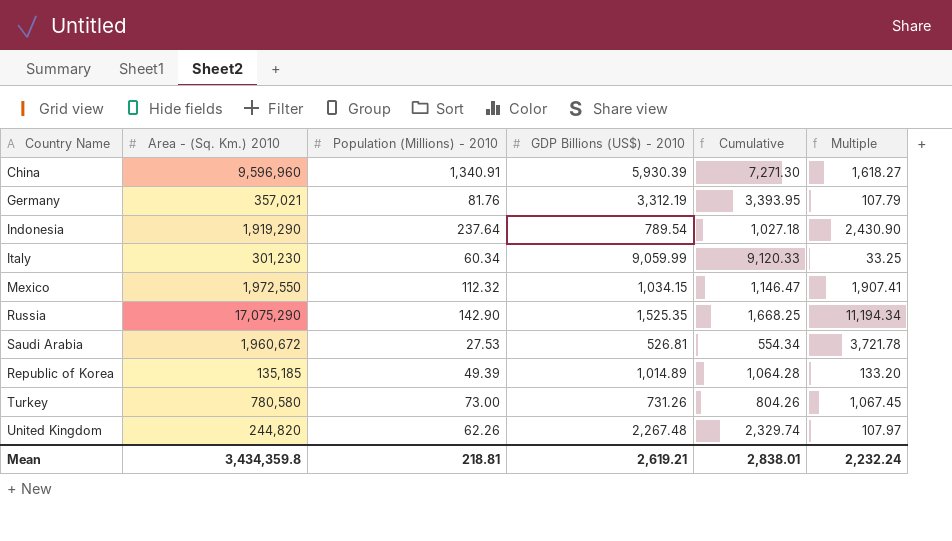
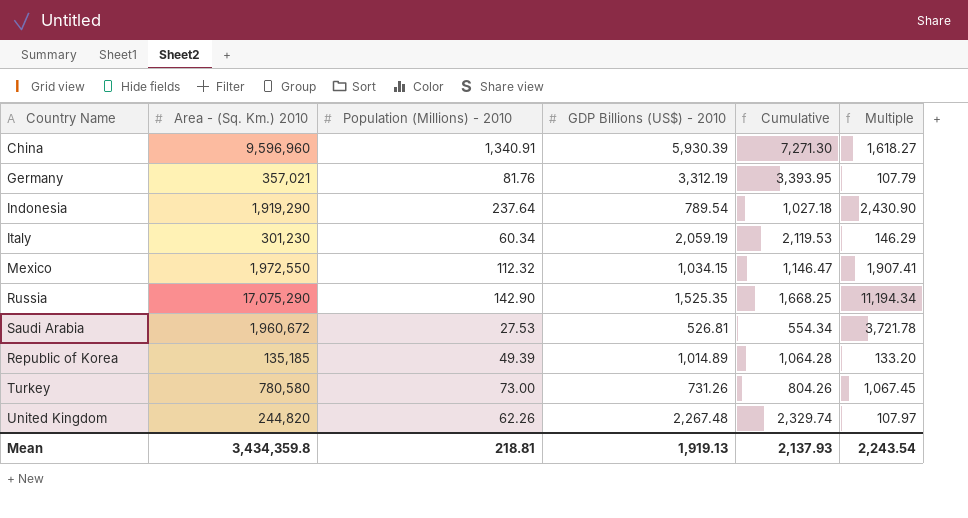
Italy | GDP Billions (US$) - 2010: 9,059.99 -> 2,059.19
Italy | Cumulative: 9,120.33 -> 2,119.53
Italy | Multiple: 33.25 -> 146.29
Mean | GDP Billions (US$) - 2010: 2,619.21 -> 1,919.13
Mean | Cumulative: 2,838.01 -> 2,137.93
Mean | Multiple: 2,232.24 -> 2,243.54

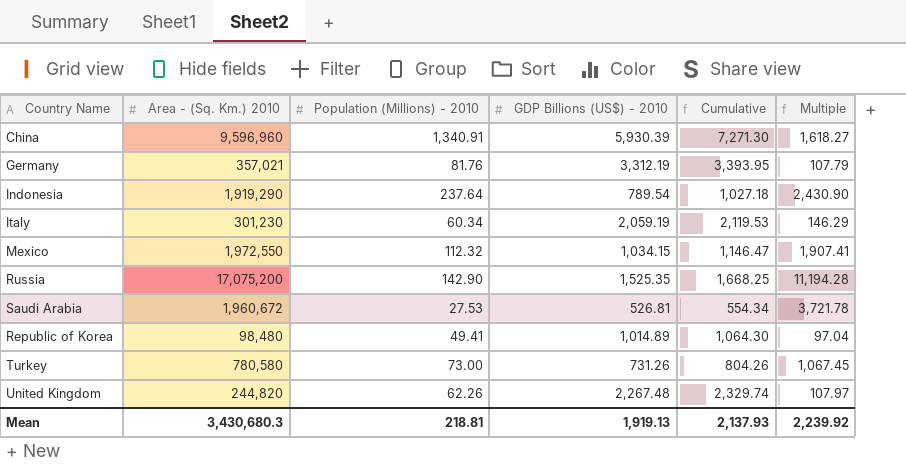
Russia | Area - (Sq. Km.) 2010: 17,075,290 -> 17,075,200
Russia | Multiple: 11,194.34 -> 11,194.28
Republic of Korea | Area - (Sq. Km.) 2010: 135,185 -> 98,480
Republic of Korea | Population (Millions) - 2010: 49.39 -> 49.41
Republic of Korea | Cumulative: 1,064.28 -> 1,064.30
Republic of Korea | Multiple: 133.20 -> 97.04
Mean | Area - (Sq. Km.) 2010: 3,434,359.8 -> 3,430,680.3
Mean | Multiple: 2,243.54 -> 2,239.92

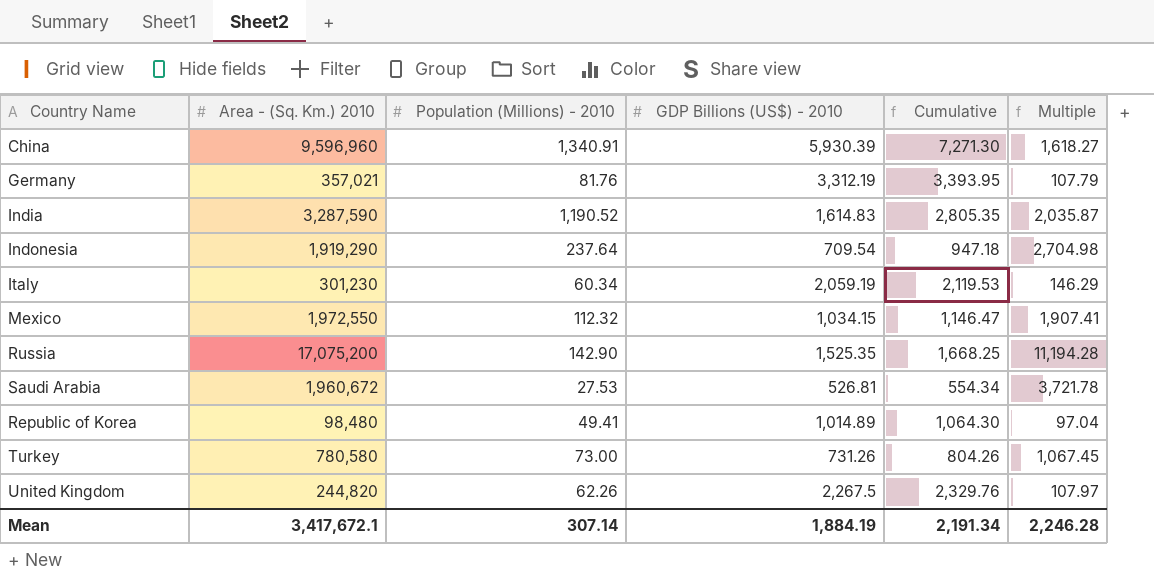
row India: none -> 3,287,590 | 1,190.52 | 1,614.83 | 2,805.35 | 2,035.87
Indonesia | GDP Billions (US$) - 2010: 789.54 -> 709.54
Indonesia | Cumulative: 1,027.18 -> 947.18
Indonesia | Multiple: 2,430.90 -> 2,704.98
United Kingdom | GDP Billions (US$) - 2010: 2,267.48 -> 2,267.5
United Kingdom | Cumulative: 2,329.74 -> 2,329.76
Mean | Area - (Sq. Km.) 2010: 3,430,680.3 -> 3,417,672.1
Mean | Population (Millions) - 2010: 218.81 -> 307.14
Mean | GDP Billions (US$) - 2010: 1,919.13 -> 1,884.19
Mean | Cumulative: 2,137.93 -> 2,191.34
Mean | Multiple: 2,239.92 -> 2,246.28

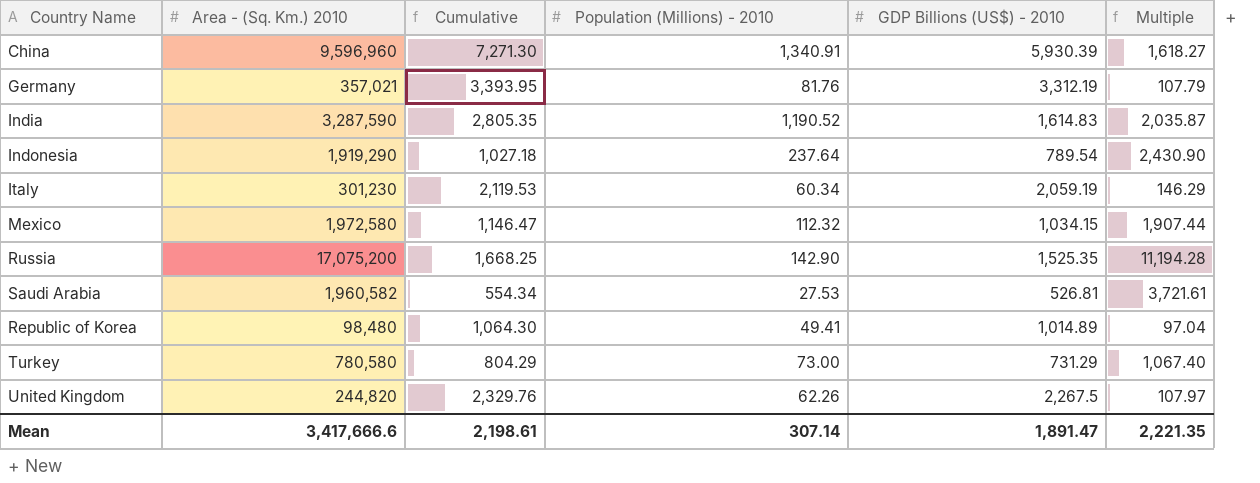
column Cumulative | position: 5 -> 3
Indonesia | Cumulative: 947.18 -> 1,027.18
Indonesia | GDP Billions (US$) - 2010: 709.54 -> 789.54
Indonesia | Multiple: 2,704.98 -> 2,430.90
Mexico | Area - (Sq. Km.) 2010: 1,972,550 -> 1,972,580
Mexico | Multiple: 1,907.41 -> 1,907.44
Saudi Arabia | Area - (Sq. Km.) 2010: 1,960,672 -> 1,960,582
Saudi Arabia | Multiple: 3,721.78 -> 3,721.61
Turkey | Cumulative: 804.26 -> 804.29
Turkey | GDP Billions (US$) - 2010: 731.26 -> 731.29
Turkey | Multiple: 1,067.45 -> 1,067.40
Mean | Area - (Sq. Km.) 2010: 3,417,672.1 -> 3,417,666.6
Mean | Cumulative: 2,191.34 -> 2,198.61
Mean | GDP Billions (US$) - 2010: 1,884.19 -> 1,891.47
Mean | Multiple: 2,246.28 -> 2,221.35

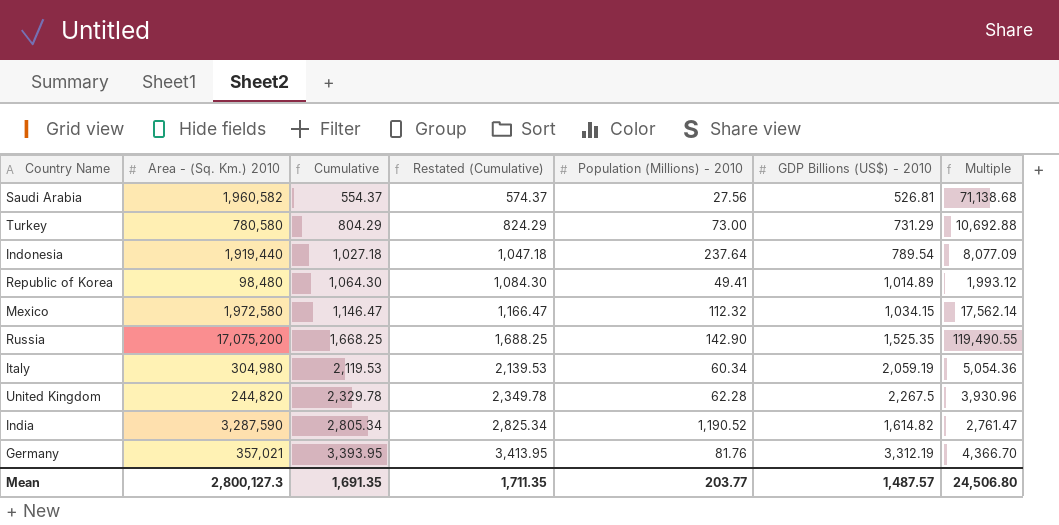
row order: none -> Cumulative ascending
column Restated (Cumulative) | formula: none -> [Cumulative] + 20
column Multiple | formula: [Area - (Sq. Km.) 2010] / [GDP Billions (US$) - 2010] -> [Area - (Sq. Km.) 2010] / [Population (Millions) - 2010]
row China: 9,596,960 | 7,271.30 | 1,340.91 | 5,930.39 | 1,618.27 -> none
Saudi Arabia | Cumulative: 554.34 -> 554.37
Saudi Arabia | Population (Millions) - 2010: 27.53 -> 27.56
Indonesia | Area - (Sq. Km.) 2010: 1,919,290 -> 1,919,440
Italy | Area - (Sq. Km.) 2010: 301,230 -> 304,980
United Kingdom | Cumulative: 2,329.76 -> 2,329.78
United Kingdom | Population (Millions) - 2010: 62.26 -> 62.28
India | Cumulative: 2,805.35 -> 2,805.34
India | GDP Billions (US$) - 2010: 1,614.83 -> 1,614.82
Mean | Area - (Sq. Km.) 2010: 3,417,666.6 -> 2,800,127.3
Mean | Cumulative: 2,198.61 -> 1,691.35
Mean | Population (Millions) - 2010: 307.14 -> 203.77
Mean | GDP Billions (US$) - 2010: 1,891.47 -> 1,487.57
Mean | Multiple: 2,221.35 -> 24,506.80

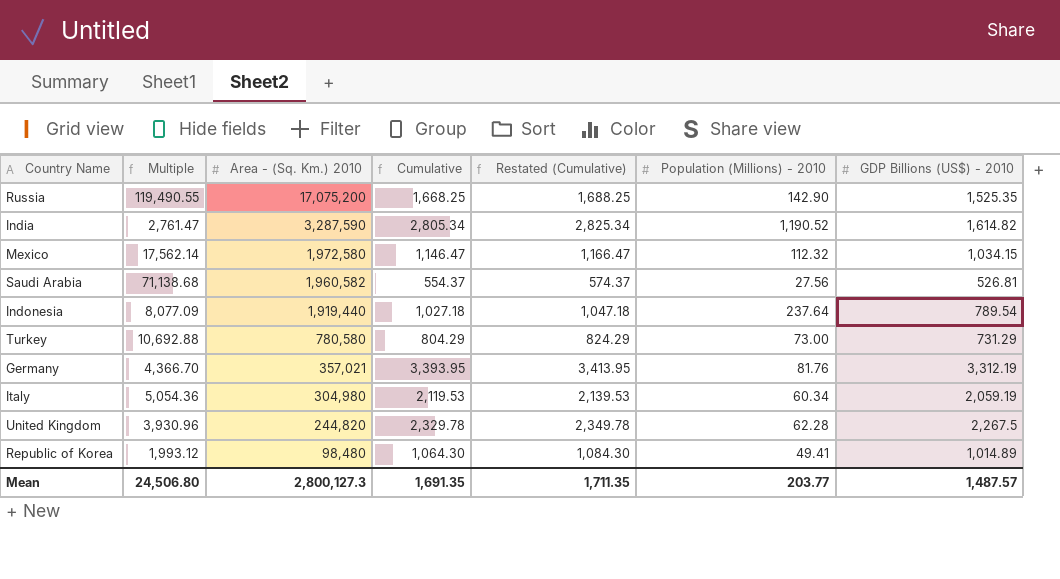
row order: Cumulative ascending -> Area - (Sq. Km.) 2010 descending
column Multiple | position: 7 -> 2

